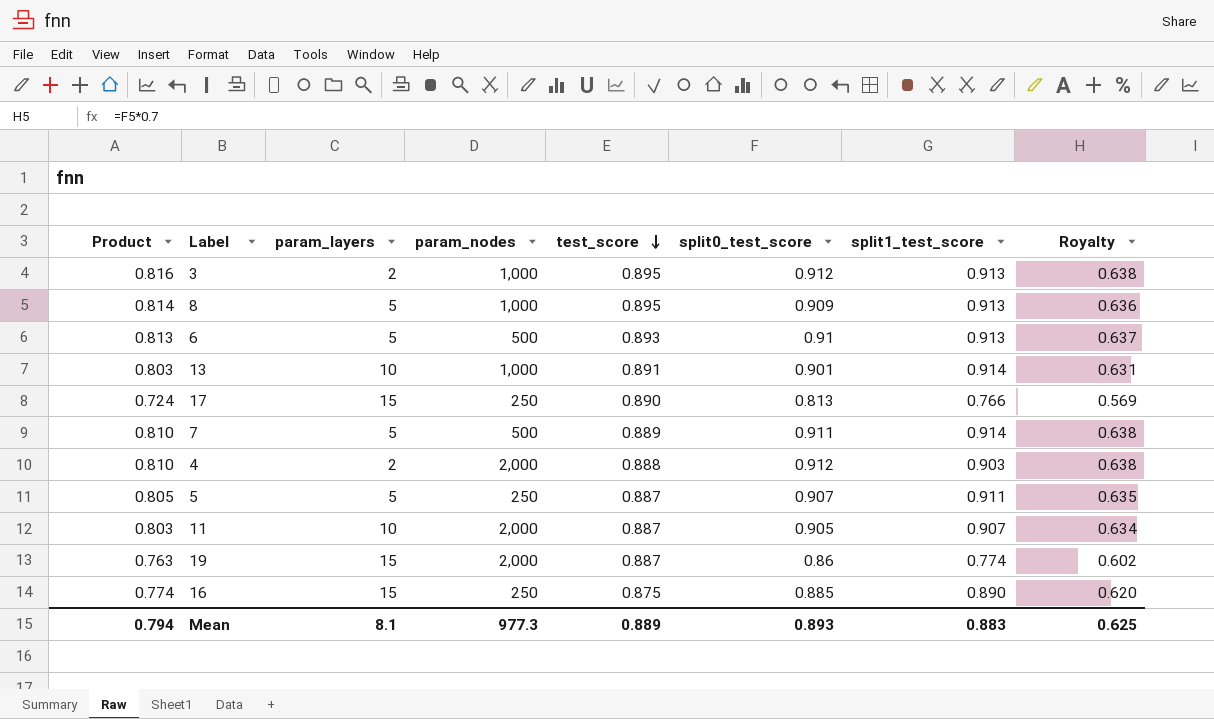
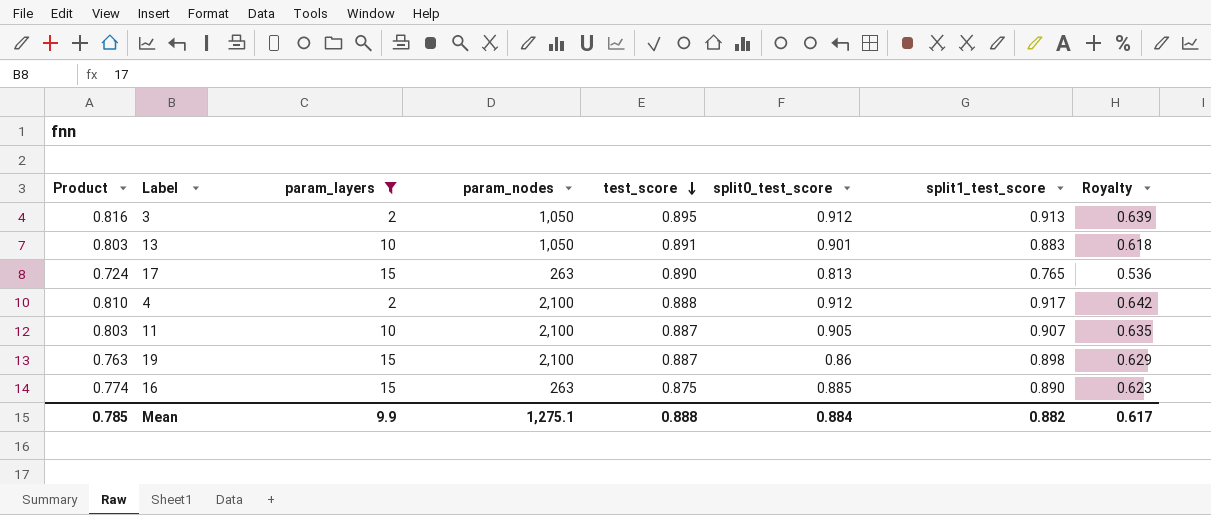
filter: none -> param_layers != 5
column Royalty | formula: [split0_test_score] * 0.7 -> [split1_test_score] * 0.7
3 | param_nodes: 1,000 -> 1,050
13 | param_nodes: 1,000 -> 1,050
13 | split1_test_score: 0.914 -> 0.883
17 | param_nodes: 250 -> 263
17 | split1_test_score: 0.766 -> 0.765
4 | param_nodes: 2,000 -> 2,100
4 | split1_test_score: 0.903 -> 0.917
11 | param_nodes: 2,000 -> 2,100
19 | param_nodes: 2,000 -> 2,100
19 | split1_test_score: 0.774 -> 0.898
16 | param_nodes: 250 -> 263
Mean | Product: 0.794 -> 0.785
Mean | param_layers: 8.1 -> 9.9
Mean | param_nodes: 977.3 -> 1,275.1
Mean | test_score: 0.889 -> 0.888
Mean | split0_test_score: 0.893 -> 0.884
Mean | split1_test_score: 0.883 -> 0.882
Mean | Royalty: 0.625 -> 0.617

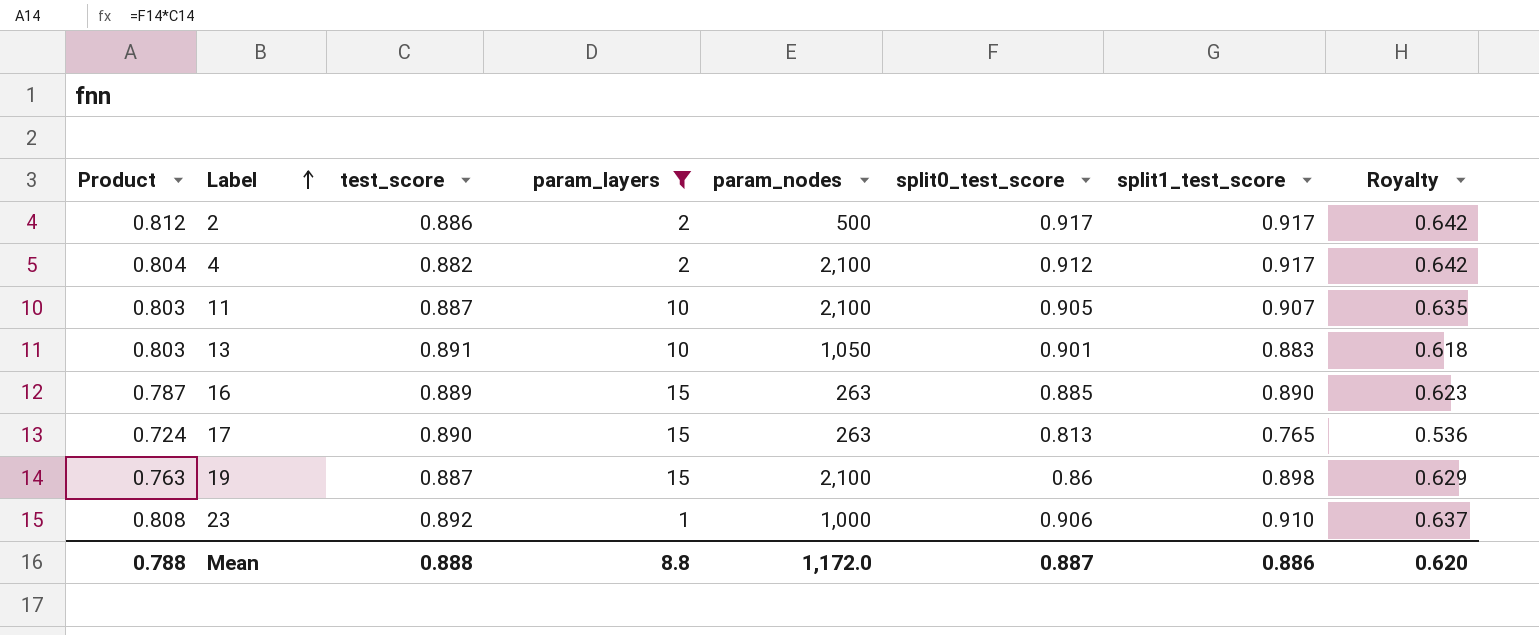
row order: test_score descending -> Label ascending
column test_score | position: 5 -> 3
row 3: 0.816 | 2 | 1,050 | 0.895 | 0.912 | 0.913 | 0.639 -> none
row 2: none -> 0.812 | 0.886 | 2 | 500 | 0.917 | 0.917 | 0.642
4 | Product: 0.810 -> 0.804
4 | test_score: 0.888 -> 0.882
16 | Product: 0.774 -> 0.787
16 | test_score: 0.875 -> 0.889
row 23: none -> 0.808 | 0.892 | 1 | 1,000 | 0.906 | 0.910 | 0.637
Mean | Product: 0.785 -> 0.788
Mean | param_layers: 9.9 -> 8.8
Mean | param_nodes: 1,275.1 -> 1,172.0
Mean | split0_test_score: 0.884 -> 0.887
Mean | split1_test_score: 0.882 -> 0.886
Mean | Royalty: 0.617 -> 0.620

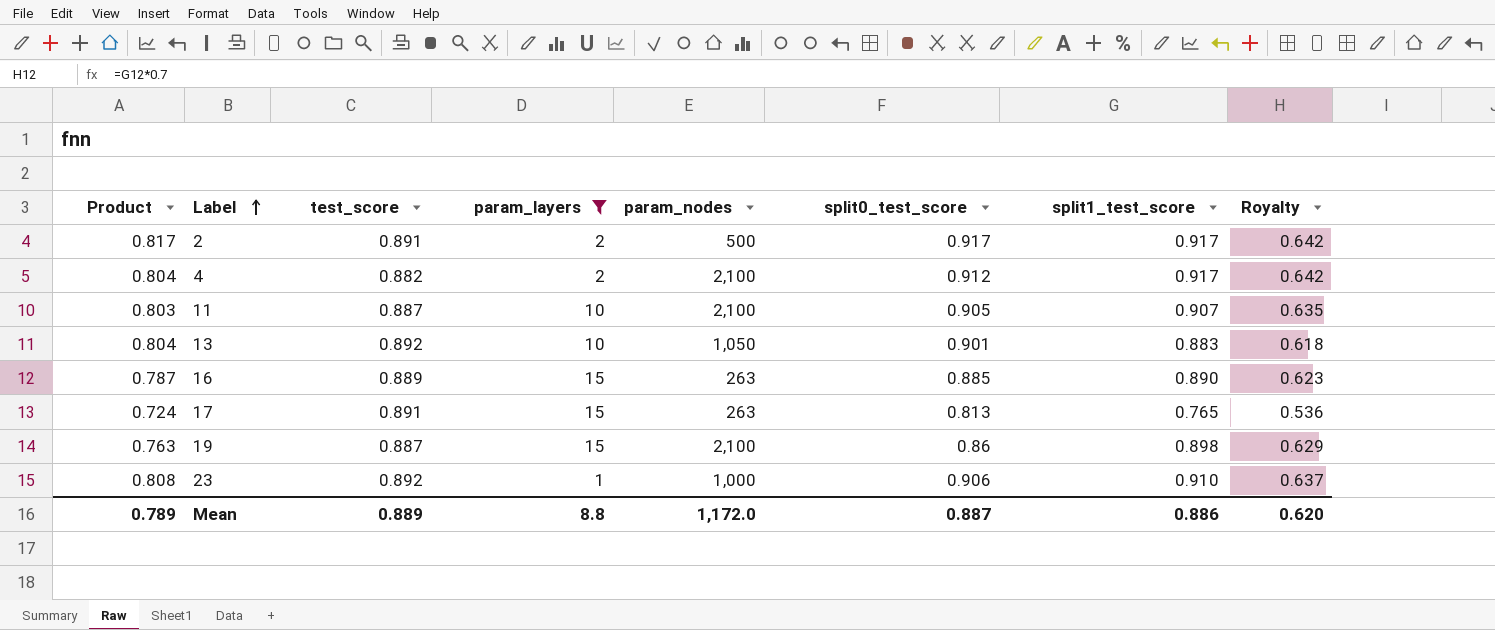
2 | Product: 0.812 -> 0.817
2 | test_score: 0.886 -> 0.891
13 | Product: 0.803 -> 0.804
13 | test_score: 0.891 -> 0.892
17 | test_score: 0.890 -> 0.891
Mean | Product: 0.788 -> 0.789
Mean | test_score: 0.888 -> 0.889

